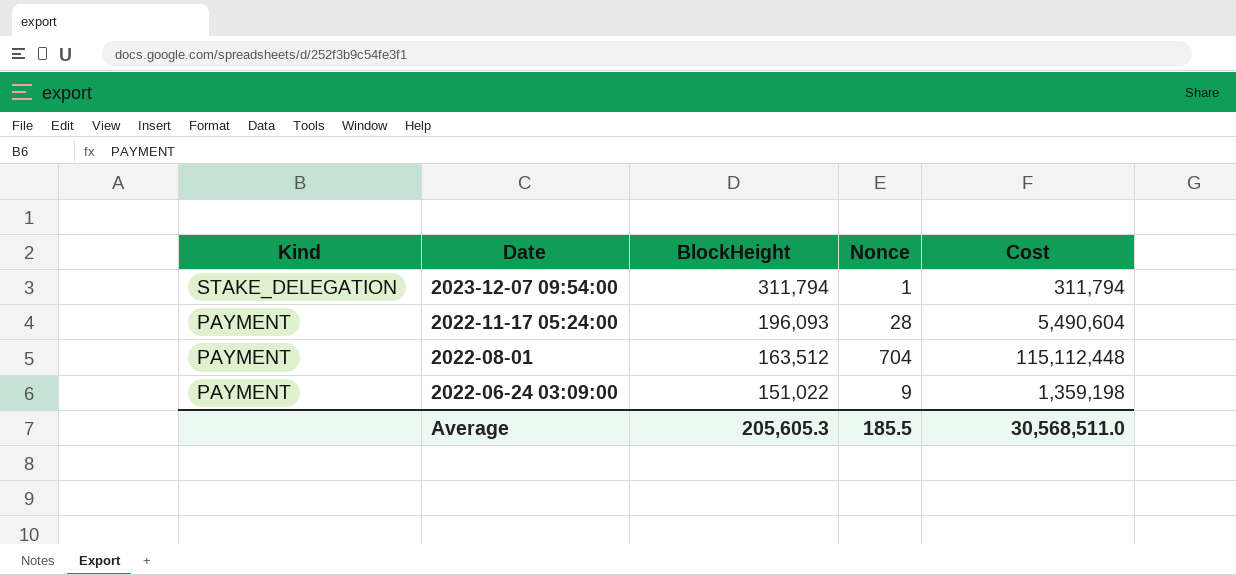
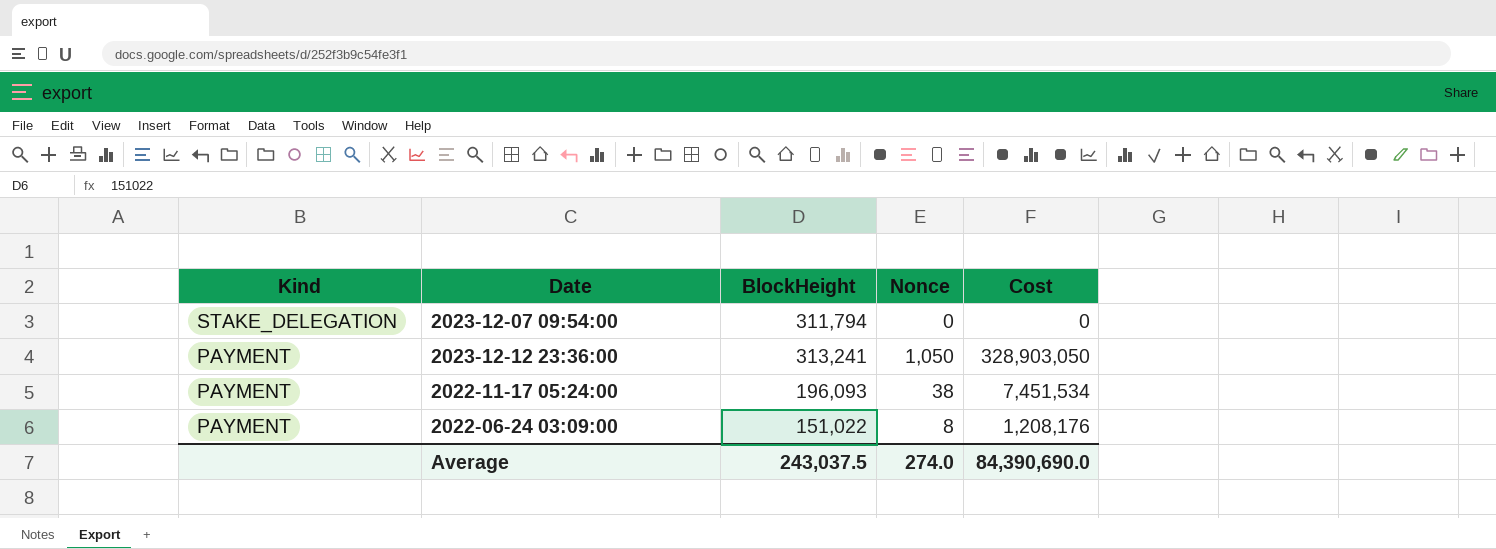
row 2022-08-01: PAYMENT | 163,512 | 704 | 115,112,448 -> none
2023-12-07 09:54:00 | Nonce: 1 -> 0
2023-12-07 09:54:00 | Cost: 311,794 -> 0
row 2023-12-12 23:36:00: none -> PAYMENT | 313,241 | 1,050 | 328,903,050
2022-11-17 05:24:00 | Nonce: 28 -> 38
2022-11-17 05:24:00 | Cost: 5,490,604 -> 7,451,534
2022-06-24 03:09:00 | Nonce: 9 -> 8
2022-06-24 03:09:00 | Cost: 1,359,198 -> 1,208,176
Average | BlockHeight: 205,605.3 -> 243,037.5
Average | Nonce: 185.5 -> 274.0
Average | Cost: 30,568,511.0 -> 84,390,690.0

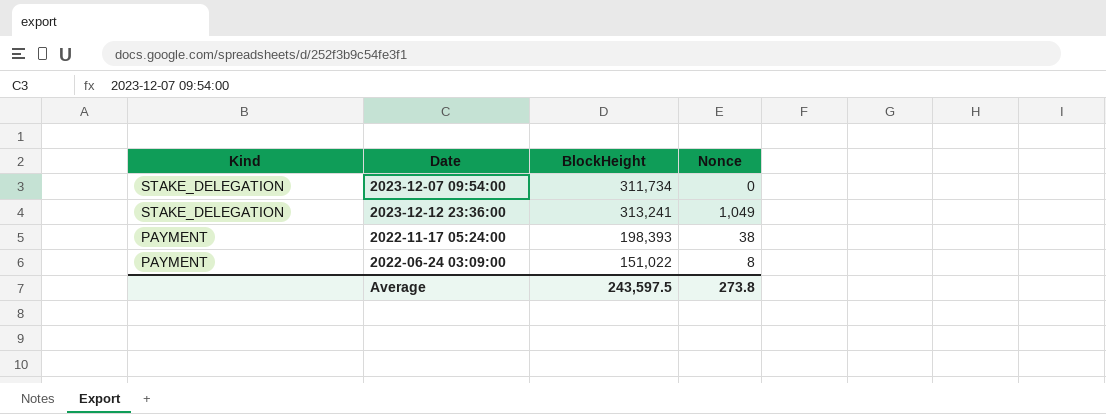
column Cost | formula: [BlockHeight] * [Nonce] -> none
2023-12-07 09:54:00 | BlockHeight: 311,794 -> 311,734
2023-12-12 23:36:00 | Kind: PAYMENT -> STAKE_DELEGATION
2023-12-12 23:36:00 | Nonce: 1,050 -> 1,049
2022-11-17 05:24:00 | BlockHeight: 196,093 -> 198,393
Average | BlockHeight: 243,037.5 -> 243,597.5
Average | Nonce: 274.0 -> 273.8

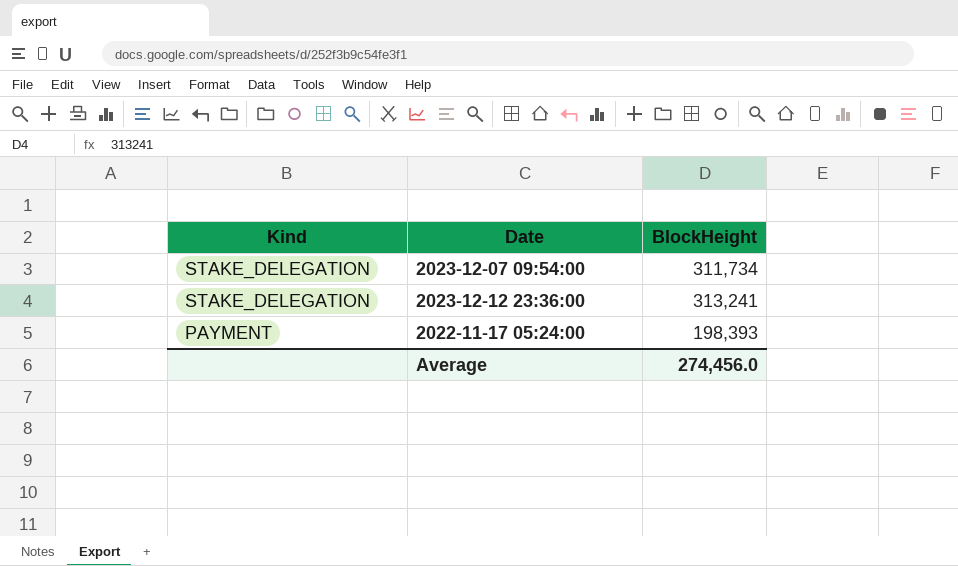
column Nonce | position: 4 -> none
row 2022-06-24 03:09:00: PAYMENT | 151,022 | 8 -> none
Average | BlockHeight: 243,597.5 -> 274,456.0

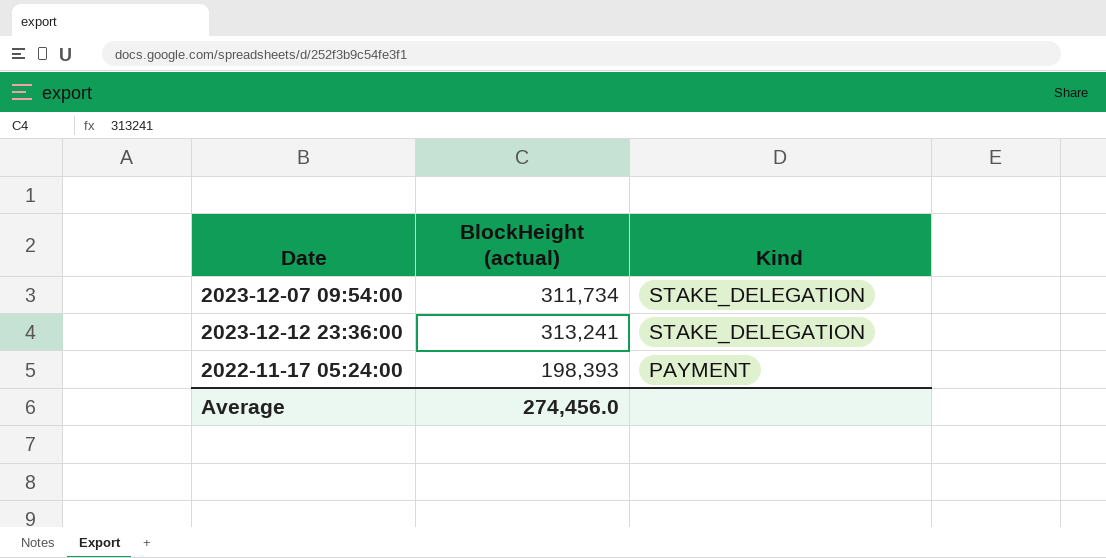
column name: BlockHeight -> BlockHeight (actual)
column Kind | position: 1 -> 3

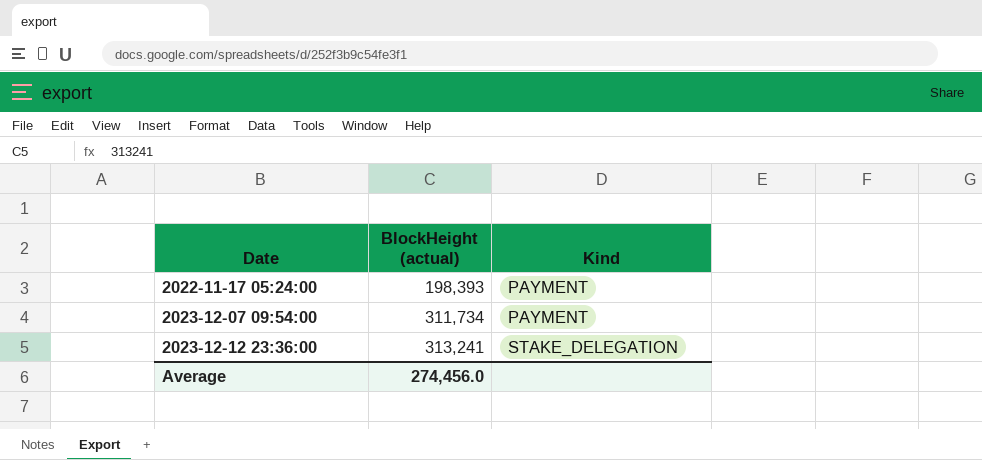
row order: Kind descending -> Date ascending
2023-12-07 09:54:00 | Kind: STAKE_DELEGATION -> PAYMENT

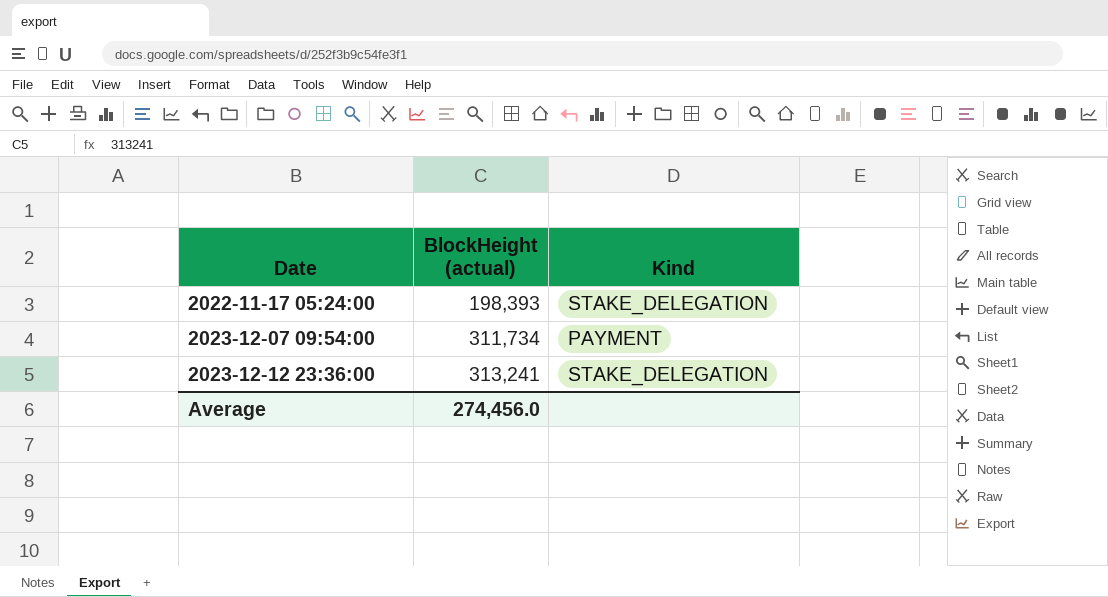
2022-11-17 05:24:00 | Kind: PAYMENT -> STAKE_DELEGATION

